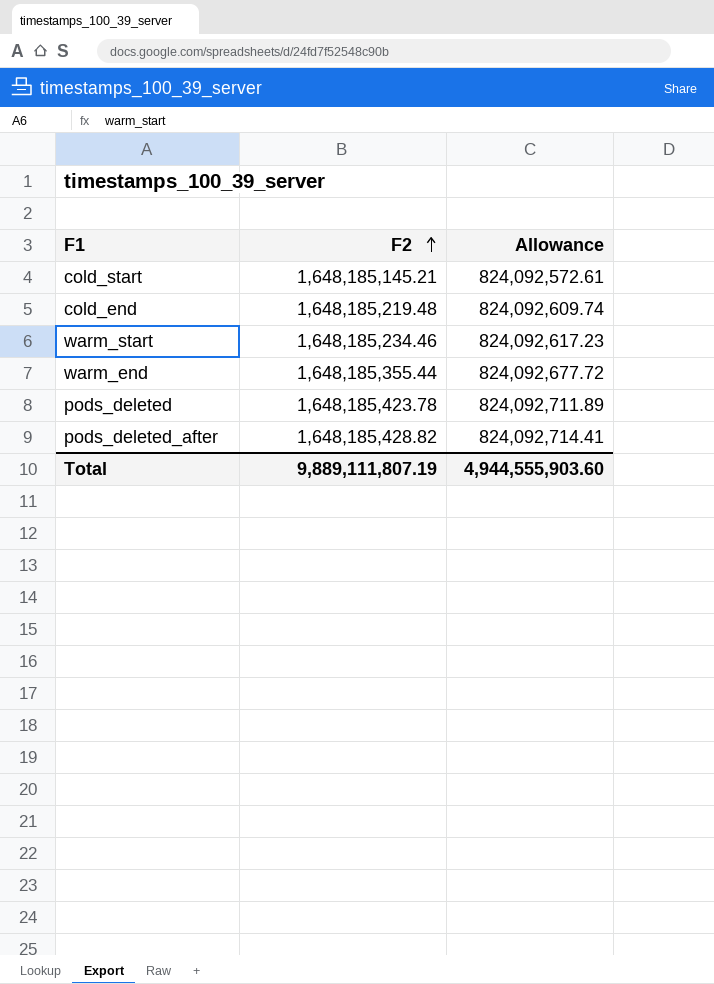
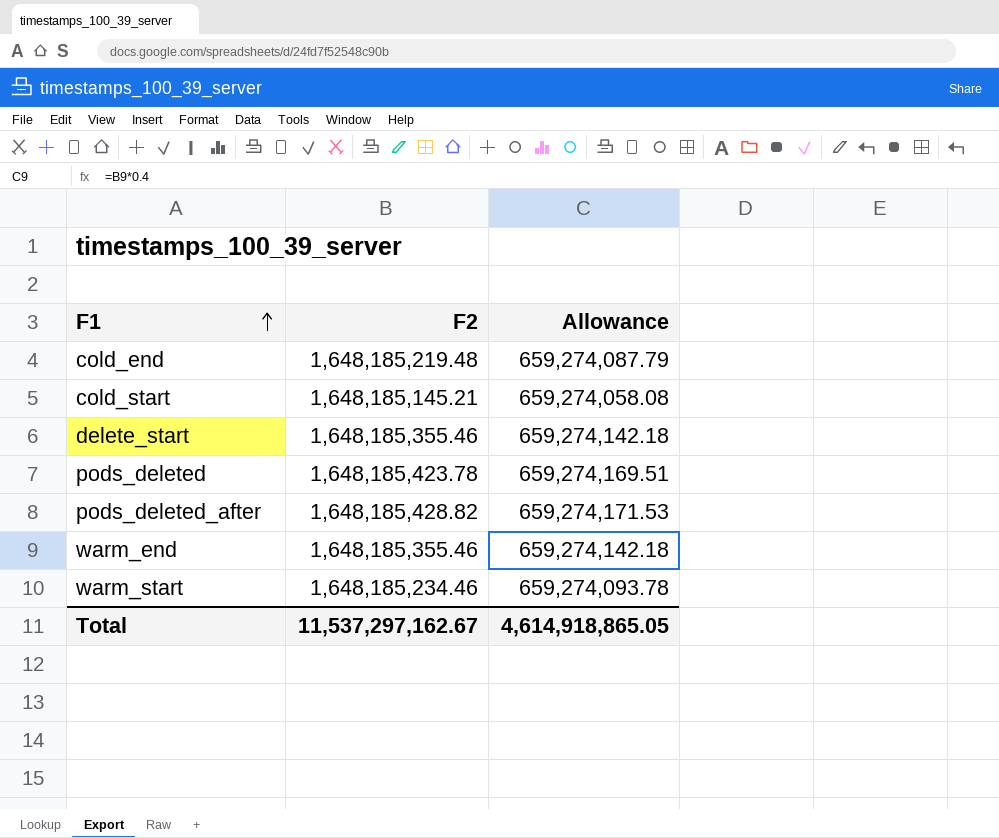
row order: F2 ascending -> F1 ascending
column Allowance | formula: [F2] * 0.5 -> [F2] * 0.4
row delete_start: none -> 1,648,185,355.46 | 659,274,142.18
warm_end | F2: 1,648,185,355.44 -> 1,648,185,355.46
Total | F2: 9,889,111,807.19 -> 11,537,297,162.67
Total | Allowance: 4,944,555,903.60 -> 4,614,918,865.05

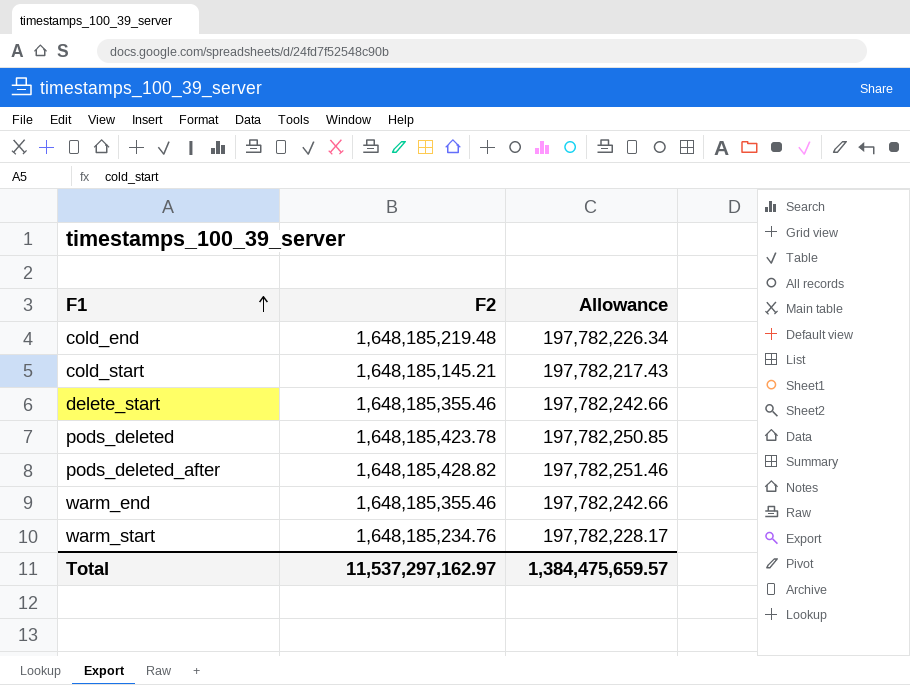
column Allowance | formula: [F2] * 0.4 -> [F2] * 0.12
warm_start | F2: 1,648,185,234.46 -> 1,648,185,234.76
Total | F2: 11,537,297,162.67 -> 11,537,297,162.97
Total | Allowance: 4,614,918,865.05 -> 1,384,475,659.57

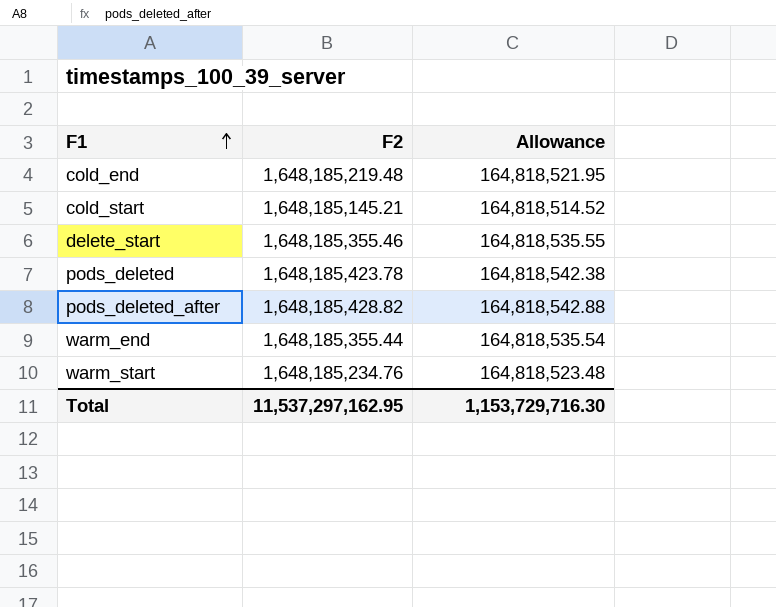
column Allowance | formula: [F2] * 0.12 -> [F2] * 0.1
warm_end | F2: 1,648,185,355.46 -> 1,648,185,355.44
Total | F2: 11,537,297,162.97 -> 11,537,297,162.95
Total | Allowance: 1,384,475,659.57 -> 1,153,729,716.30

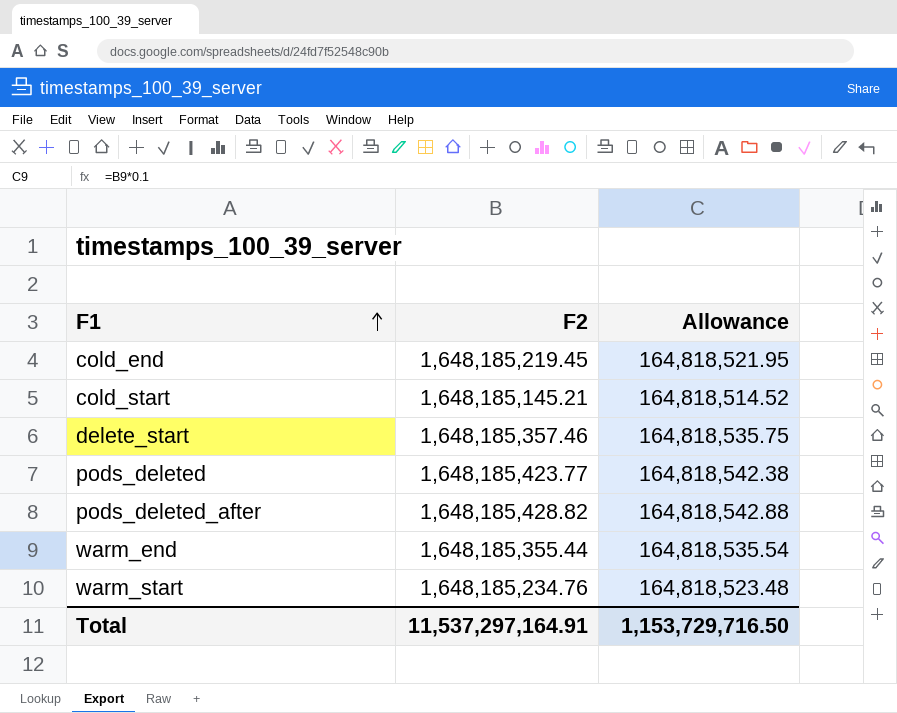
cold_end | F2: 1,648,185,219.48 -> 1,648,185,219.45
delete_start | F2: 1,648,185,355.46 -> 1,648,185,357.46
delete_start | Allowance: 164,818,535.55 -> 164,818,535.75
pods_deleted | F2: 1,648,185,423.78 -> 1,648,185,423.77
Total | F2: 11,537,297,162.95 -> 11,537,297,164.91
Total | Allowance: 1,153,729,716.30 -> 1,153,729,716.50

